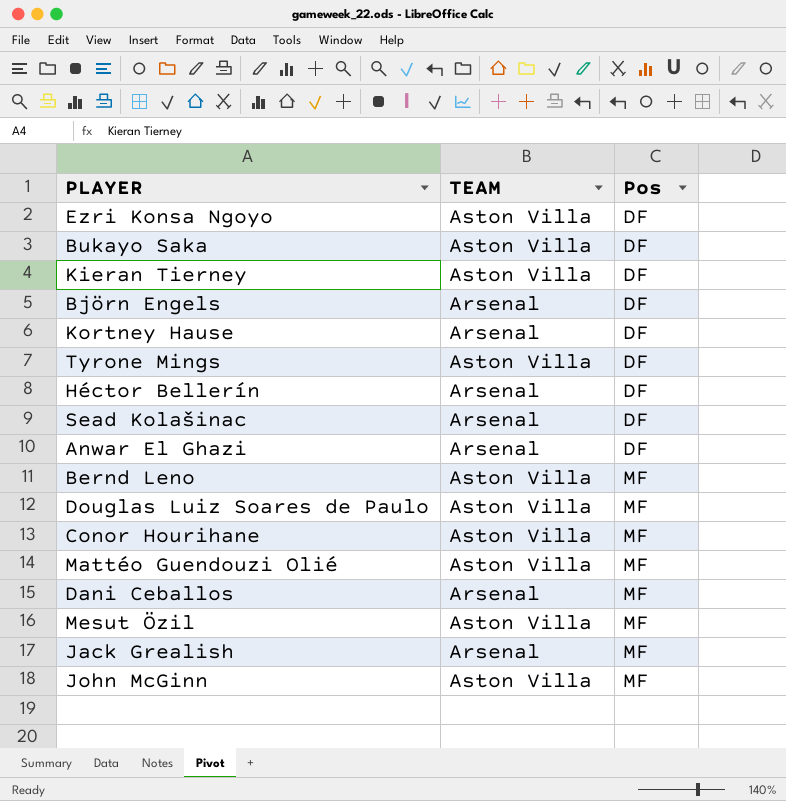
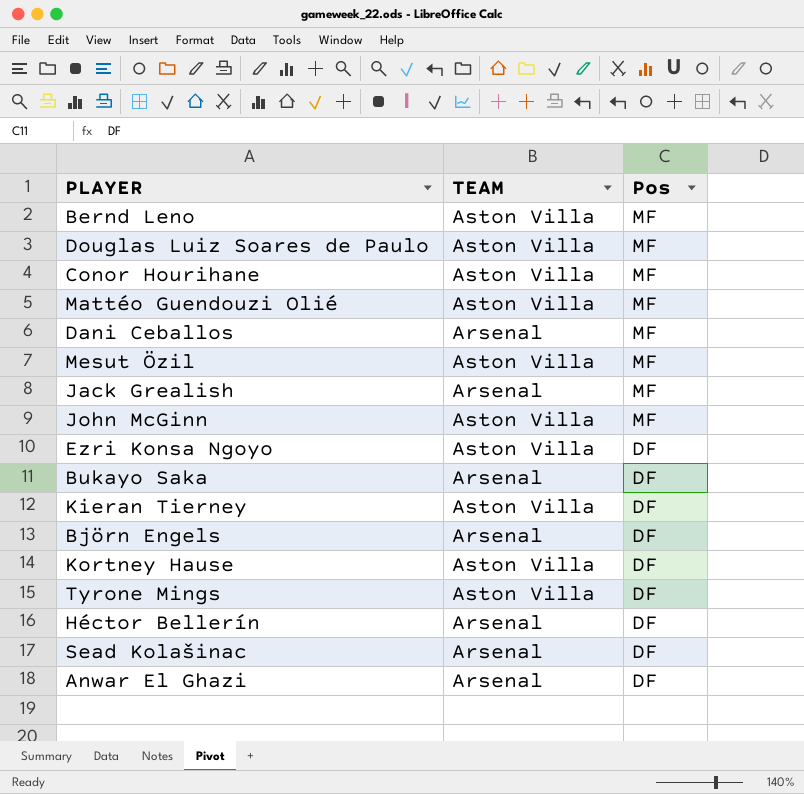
row order: Pos ascending -> Pos descending
Bukayo Saka | TEAM: Aston Villa -> Arsenal
Kortney Hause | TEAM: Arsenal -> Aston Villa

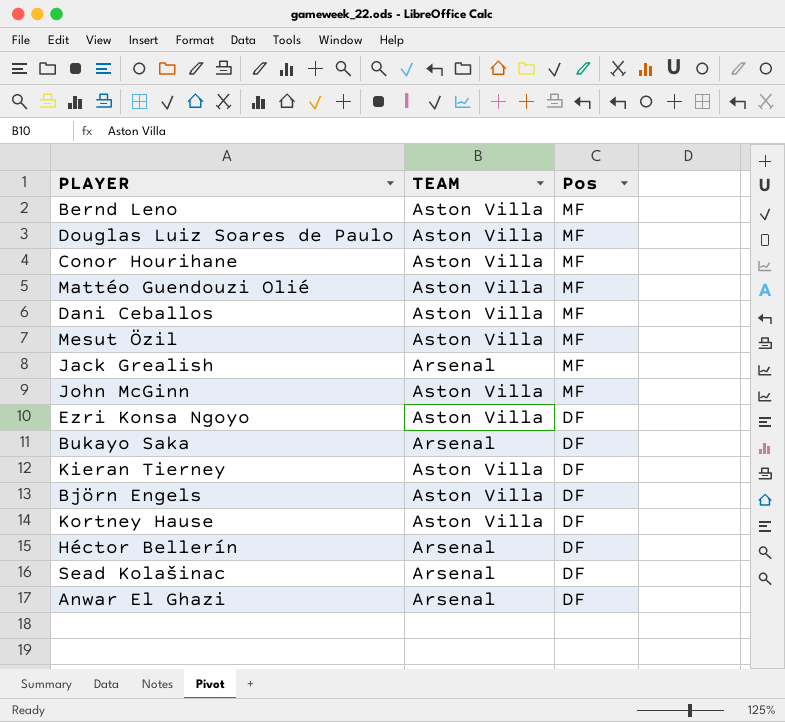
row Tyrone Mings: Aston Villa | DF -> none
Dani Ceballos | TEAM: Arsenal -> Aston Villa
Björn Engels | TEAM: Arsenal -> Aston Villa

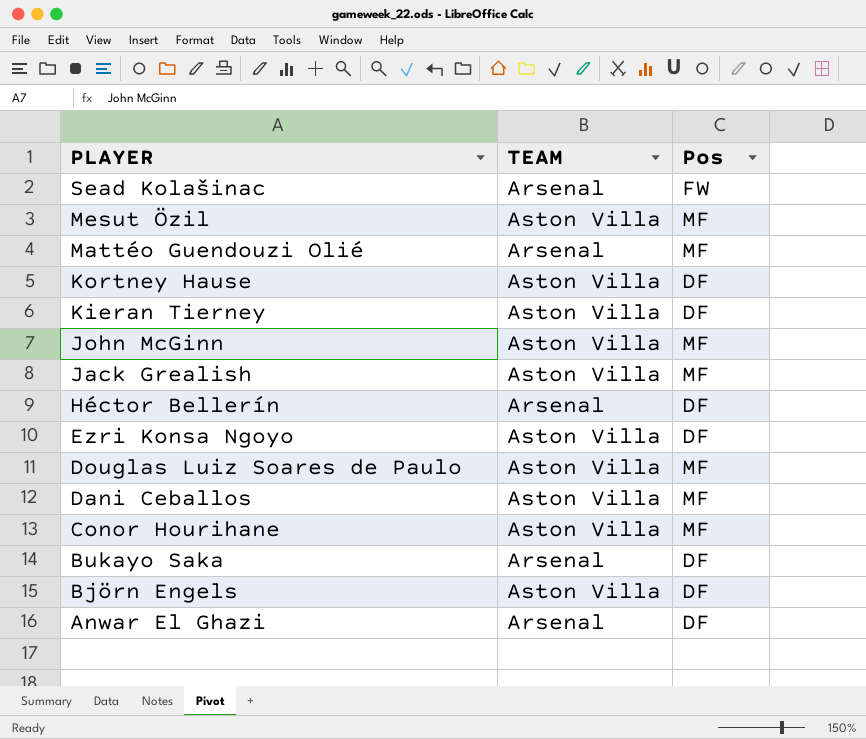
row order: Pos descending -> PLAYER descending
row Bernd Leno: Aston Villa | MF -> none
Sead Kolašinac | Pos: DF -> FW
Mattéo Guendouzi Olié | TEAM: Aston Villa -> Arsenal
Jack Grealish | TEAM: Arsenal -> Aston Villa

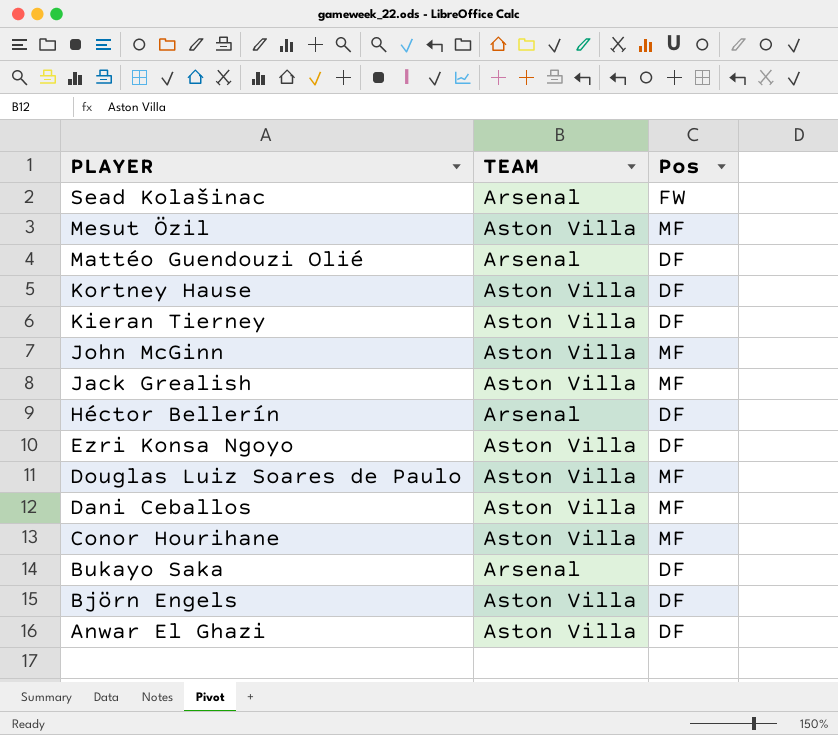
Mattéo Guendouzi Olié | Pos: MF -> DF
Anwar El Ghazi | TEAM: Arsenal -> Aston Villa

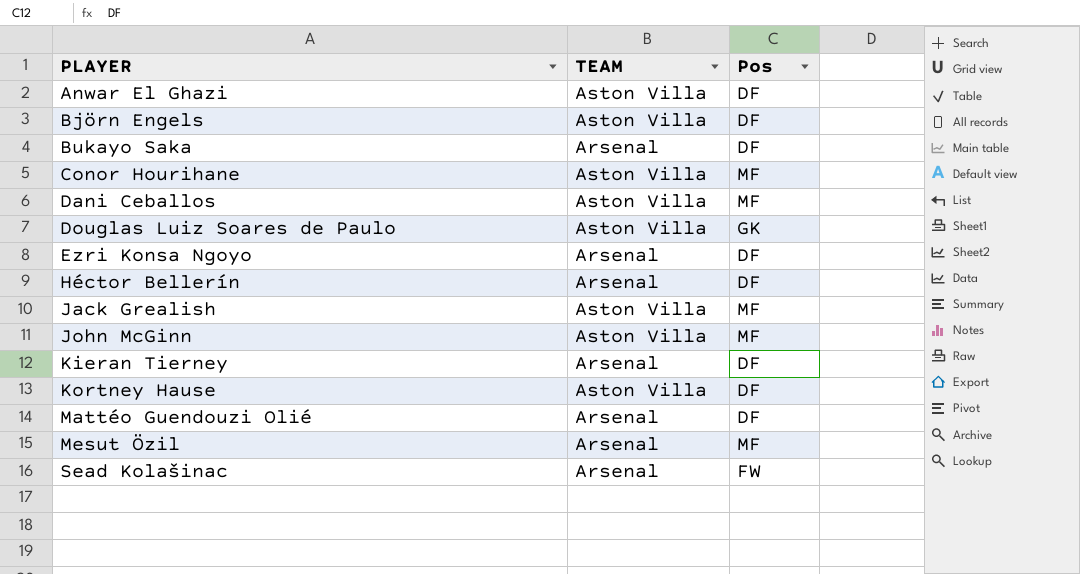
row order: PLAYER descending -> PLAYER ascending
Douglas Luiz Soares de Paulo | Pos: MF -> GK
Ezri Konsa Ngoyo | TEAM: Aston Villa -> Arsenal
Kieran Tierney | TEAM: Aston Villa -> Arsenal
Mesut Özil | TEAM: Aston Villa -> Arsenal

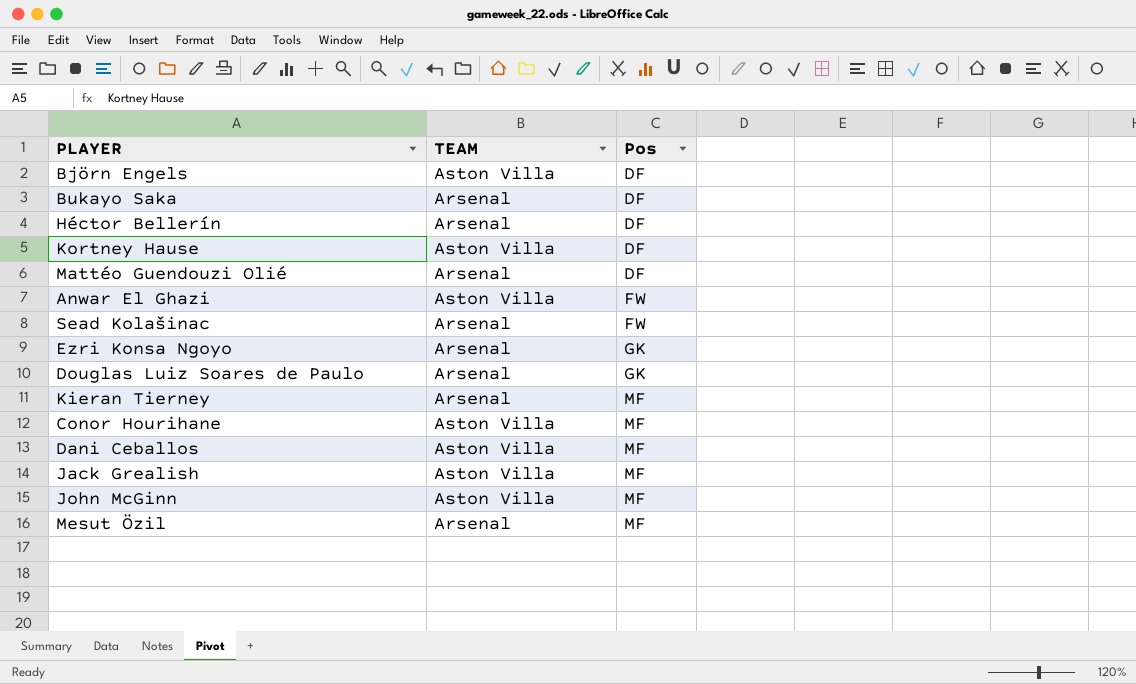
row order: PLAYER ascending -> Pos ascending
Anwar El Ghazi | Pos: DF -> FW
Ezri Konsa Ngoyo | Pos: DF -> GK
Douglas Luiz Soares de Paulo | TEAM: Aston Villa -> Arsenal
Kieran Tierney | Pos: DF -> MF

